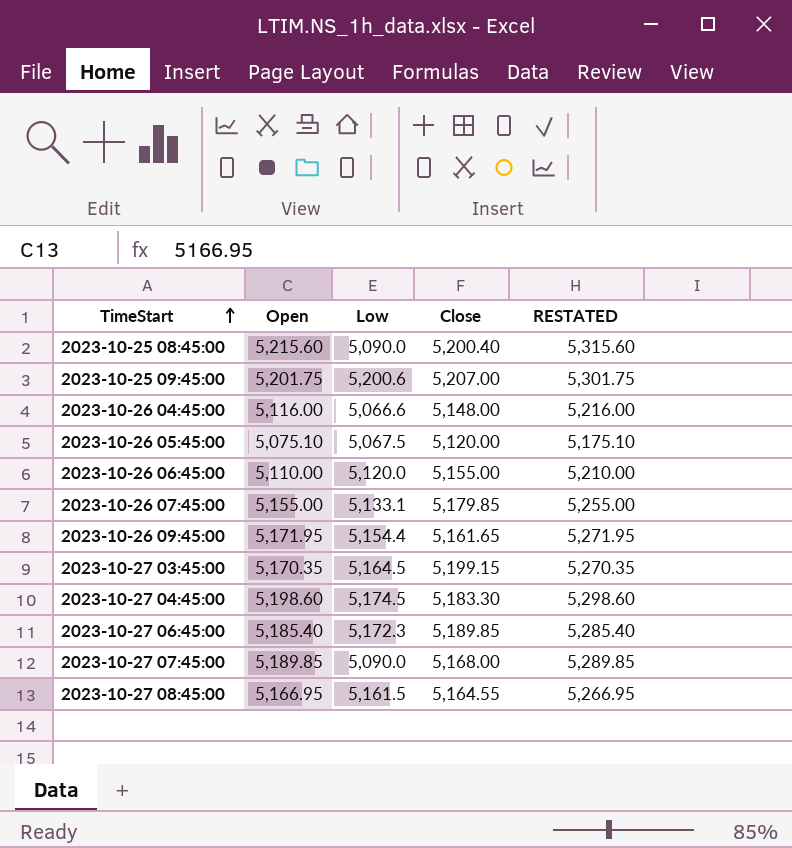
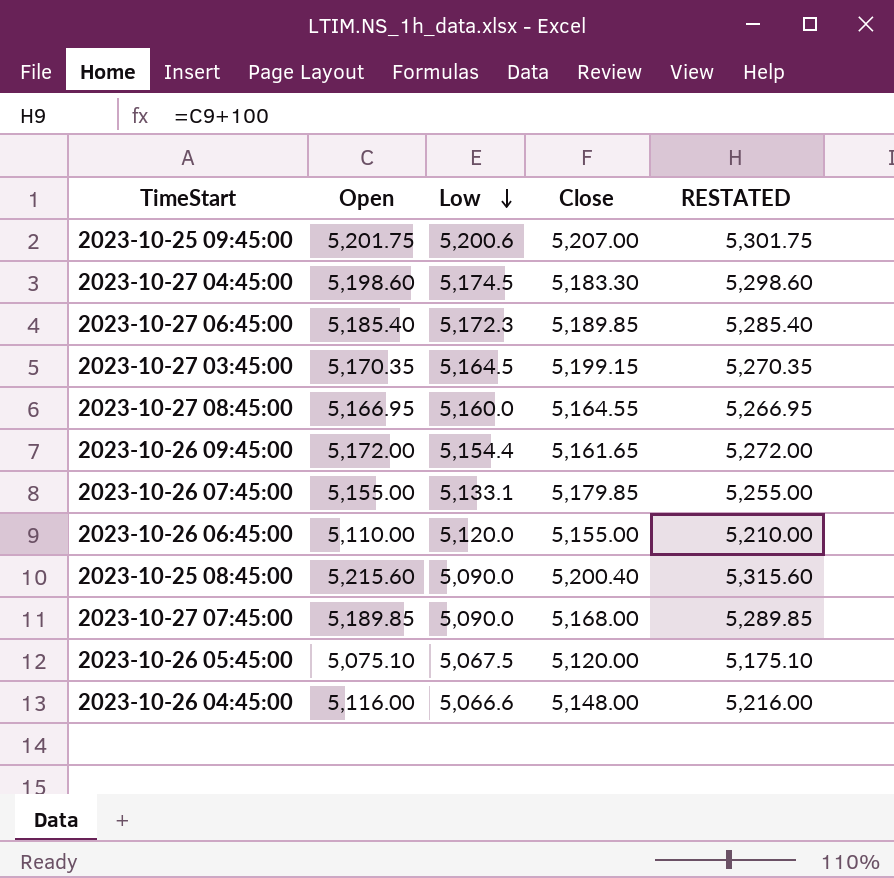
row order: TimeStart ascending -> Low descending
2023-10-27 08:45:00 | Low: 5,161.5 -> 5,160.0
2023-10-26 09:45:00 | Open: 5,171.95 -> 5,172.00
2023-10-26 09:45:00 | RESTATED: 5,271.95 -> 5,272.00

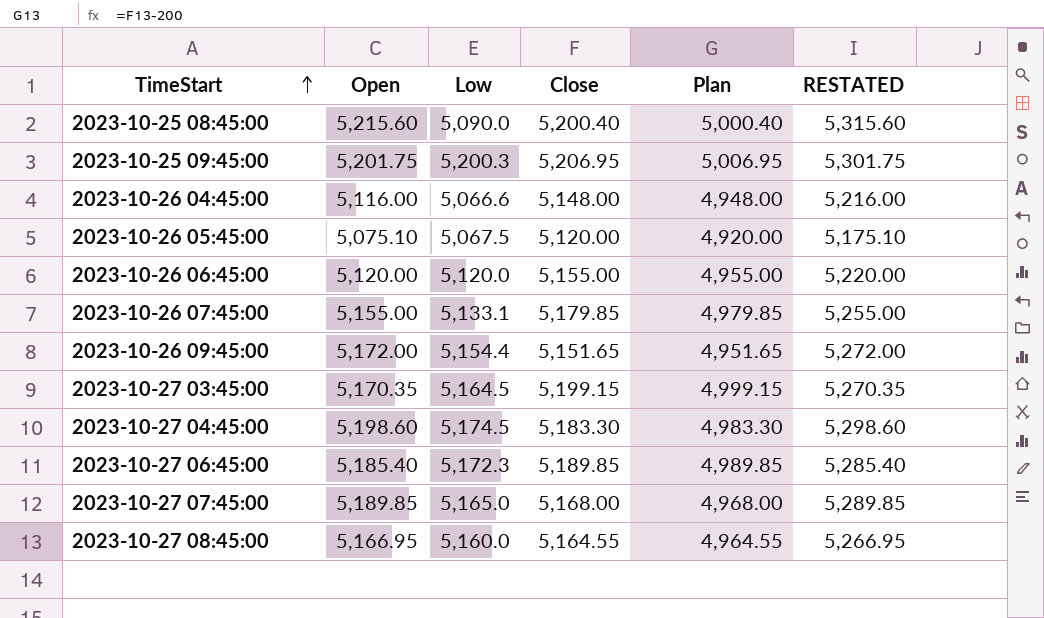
row order: Low descending -> TimeStart ascending
column Plan | formula: none -> [Close] - 200
2023-10-25 09:45:00 | Low: 5,200.6 -> 5,200.3
2023-10-25 09:45:00 | Close: 5,207.00 -> 5,206.95
2023-10-26 06:45:00 | Open: 5,110.00 -> 5,120.00
2023-10-26 06:45:00 | RESTATED: 5,210.00 -> 5,220.00
2023-10-26 09:45:00 | Close: 5,161.65 -> 5,151.65
2023-10-27 07:45:00 | Low: 5,090.0 -> 5,165.0

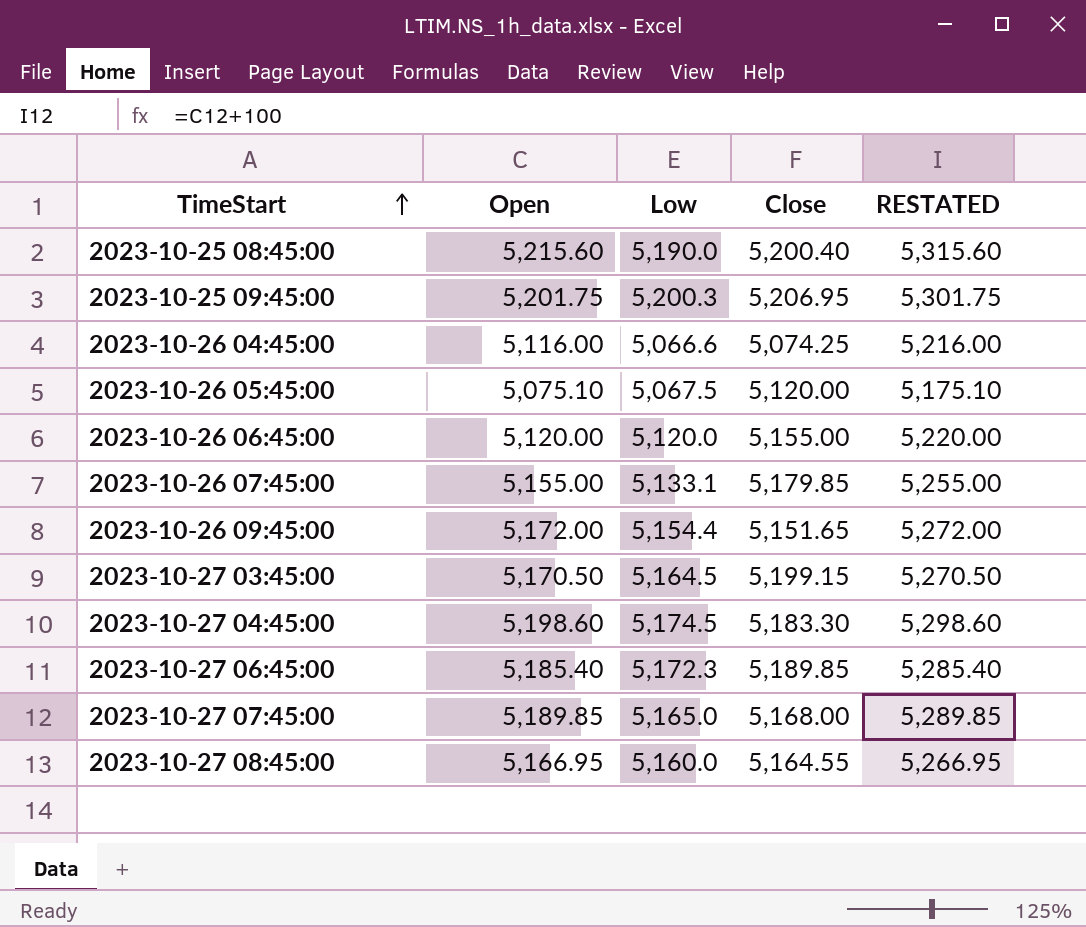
column Plan | formula: [Close] - 200 -> none
2023-10-25 08:45:00 | Low: 5,090.0 -> 5,190.0
2023-10-26 04:45:00 | Close: 5,148.00 -> 5,074.25
2023-10-27 03:45:00 | Open: 5,170.35 -> 5,170.50
2023-10-27 03:45:00 | RESTATED: 5,270.35 -> 5,270.50

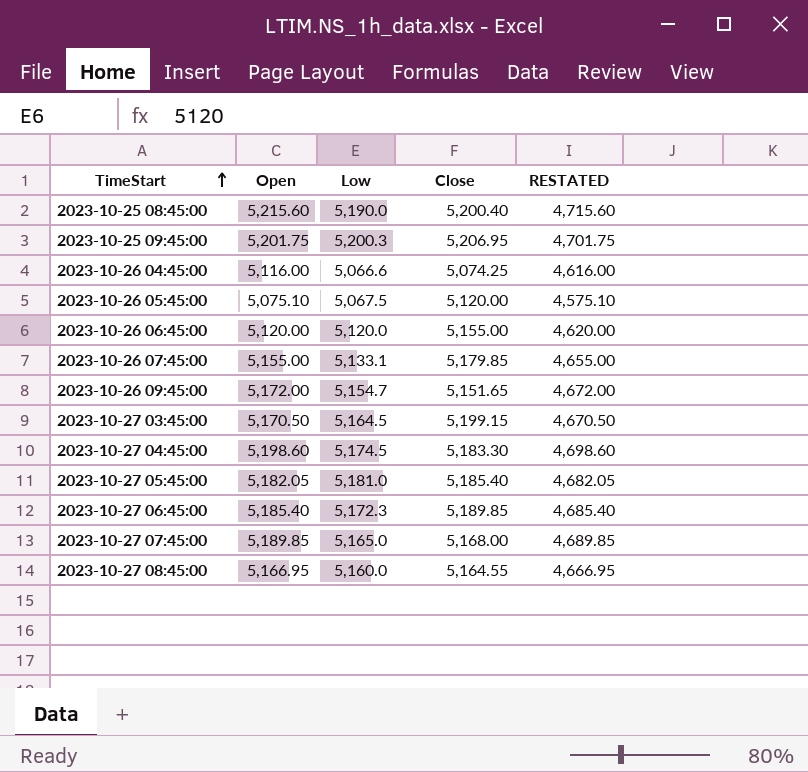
column RESTATED | formula: [Open] + 100 -> [Open] - 500
2023-10-26 09:45:00 | Low: 5,154.4 -> 5,154.7
row 2023-10-27 05:45:00: none -> 5,182.05 | 5,181.0 | 5,185.40 | 4,682.05

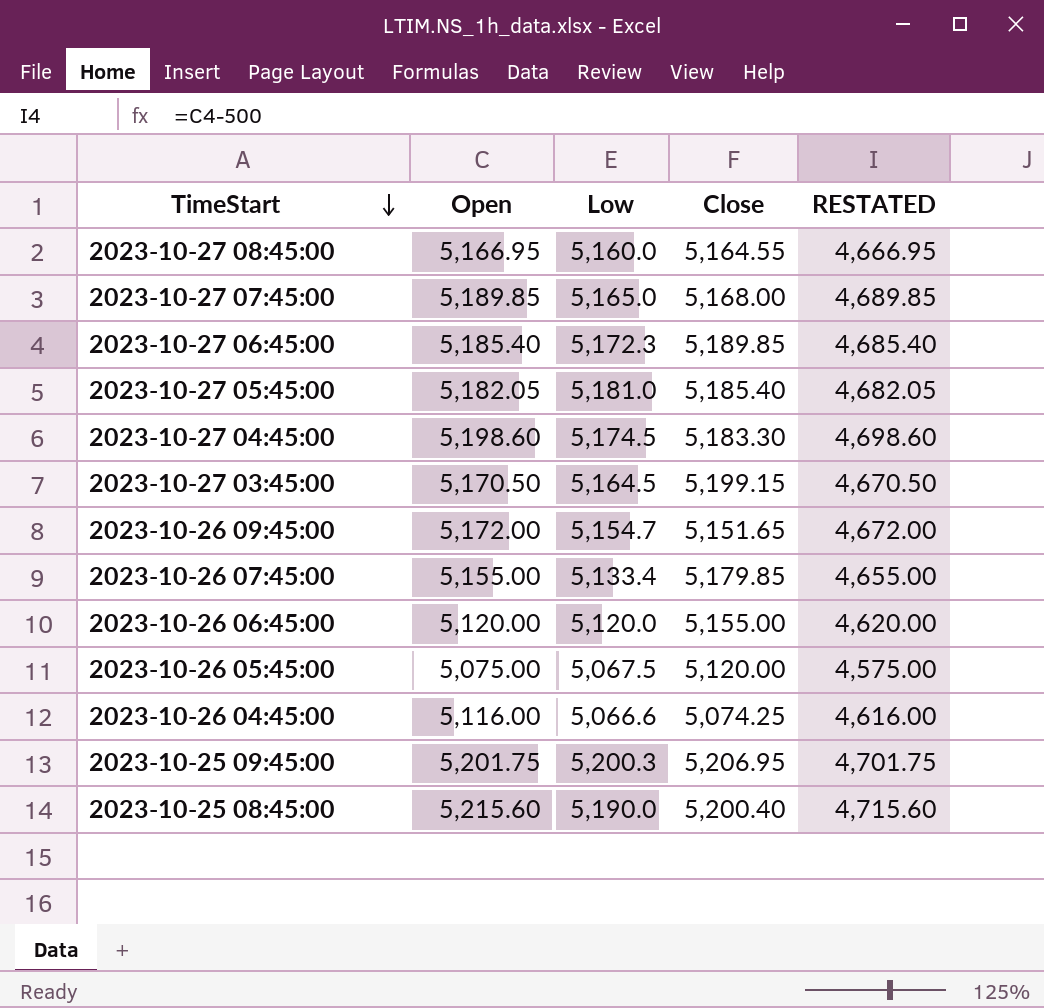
row order: TimeStart ascending -> TimeStart descending
2023-10-26 07:45:00 | Low: 5,133.1 -> 5,133.4
2023-10-26 05:45:00 | Open: 5,075.10 -> 5,075.00
2023-10-26 05:45:00 | RESTATED: 4,575.10 -> 4,575.00

